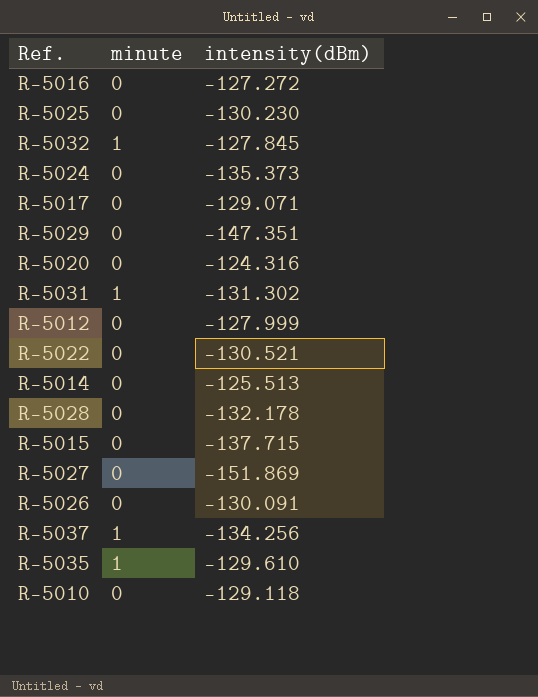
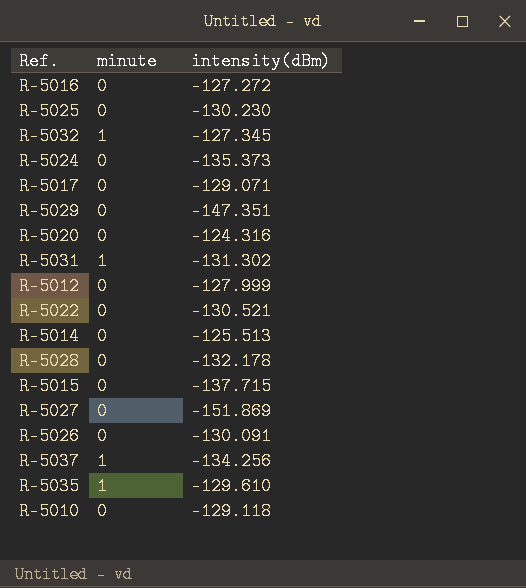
R-5032 | intensity(dBm): -127.845 -> -127.345

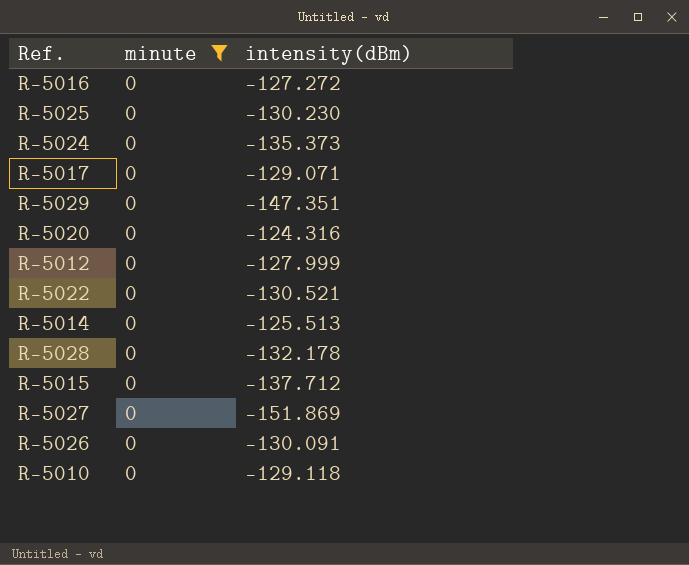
filter: none -> minute = 0
R-5015 | intensity(dBm): -137.715 -> -137.712

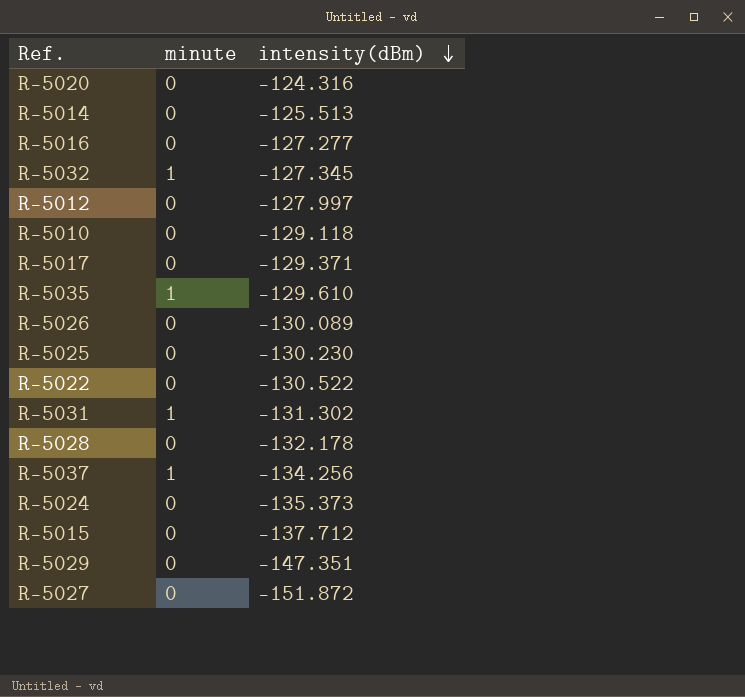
filter: minute = 0 -> none
row order: none -> intensity(dBm) descending
R-5016 | intensity(dBm): -127.272 -> -127.277
R-5012 | intensity(dBm): -127.999 -> -127.997
R-5017 | intensity(dBm): -129.071 -> -129.371
R-5026 | intensity(dBm): -130.091 -> -130.089
R-5022 | intensity(dBm): -130.521 -> -130.522
R-5027 | intensity(dBm): -151.869 -> -151.872

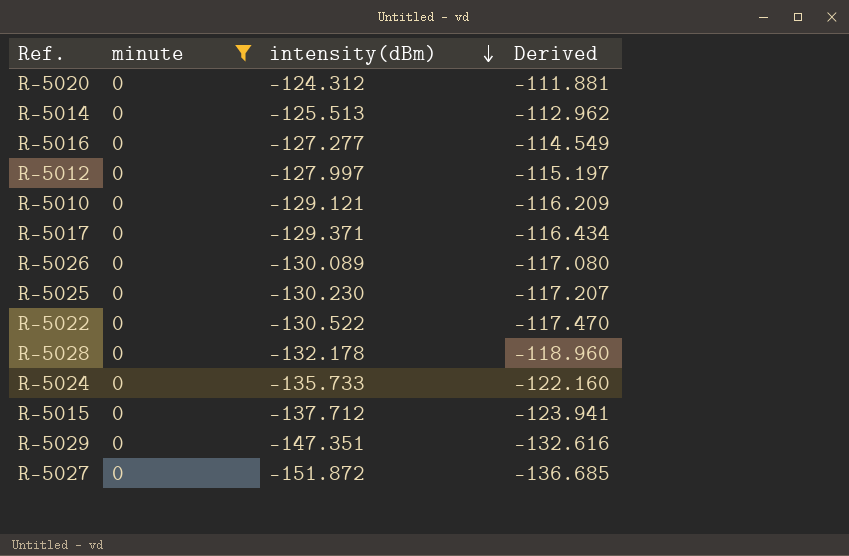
filter: none -> minute = 0
column Derived | formula: none -> [intensity(dBm)] * 0.9
R-5020 | intensity(dBm): -124.316 -> -124.312
R-5010 | intensity(dBm): -129.118 -> -129.121
R-5024 | intensity(dBm): -135.373 -> -135.733

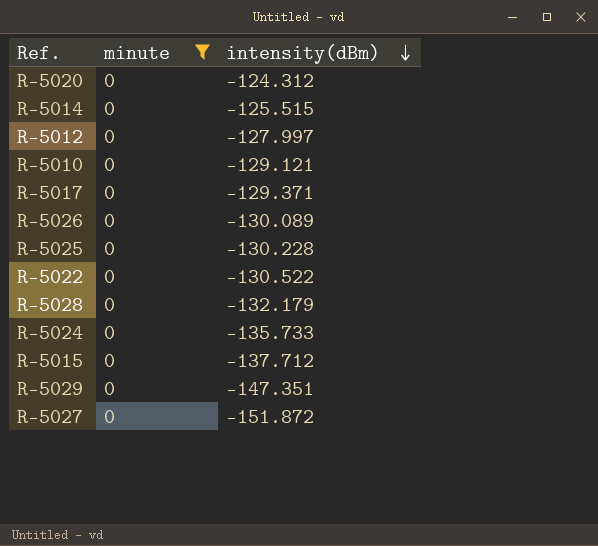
column Derived | formula: [intensity(dBm)] * 0.9 -> none
row R-5016: 0 | -127.277 | -114.549 -> none
R-5014 | intensity(dBm): -125.513 -> -125.515
R-5025 | intensity(dBm): -130.230 -> -130.228
R-5028 | intensity(dBm): -132.178 -> -132.179

